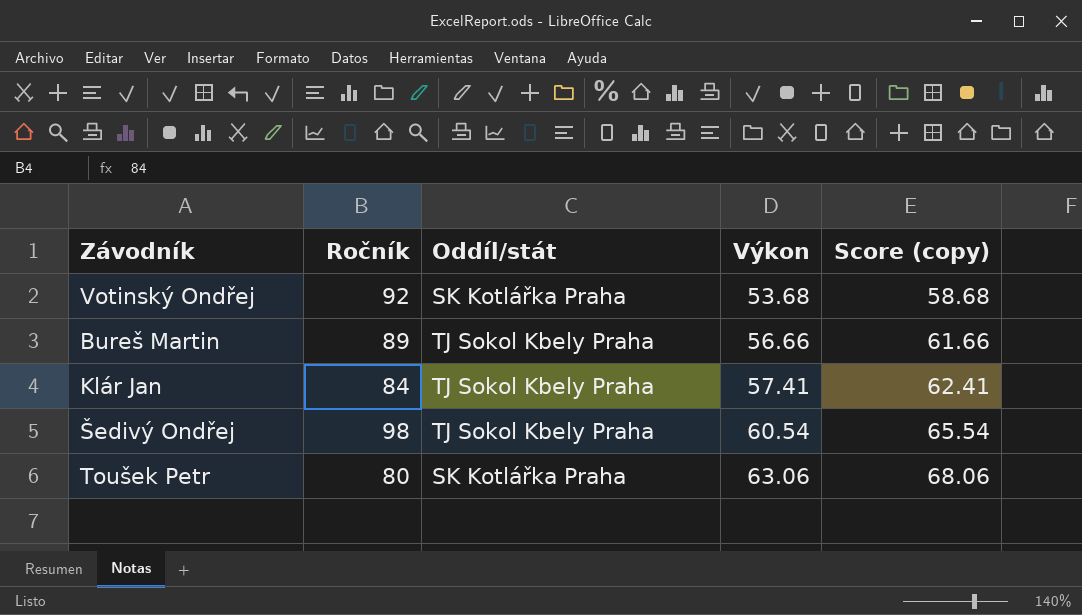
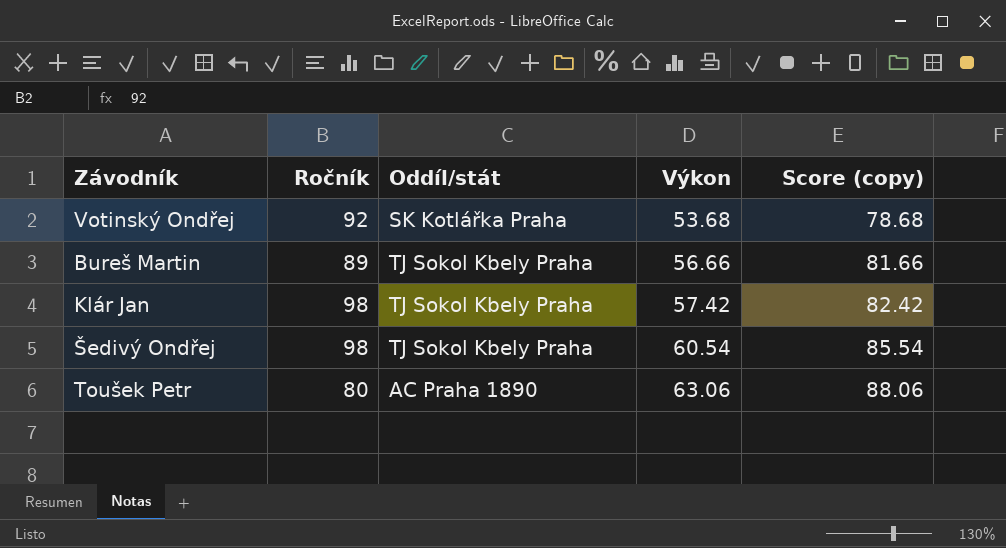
column Score (copy) | formula: [Výkon] + 5 -> [Výkon] + 25
Klár Jan | Ročník: 84 -> 98
Klár Jan | Výkon: 57.41 -> 57.42
Toušek Petr | Oddíl/stát: SK Kotlářka Praha -> AC Praha 1890

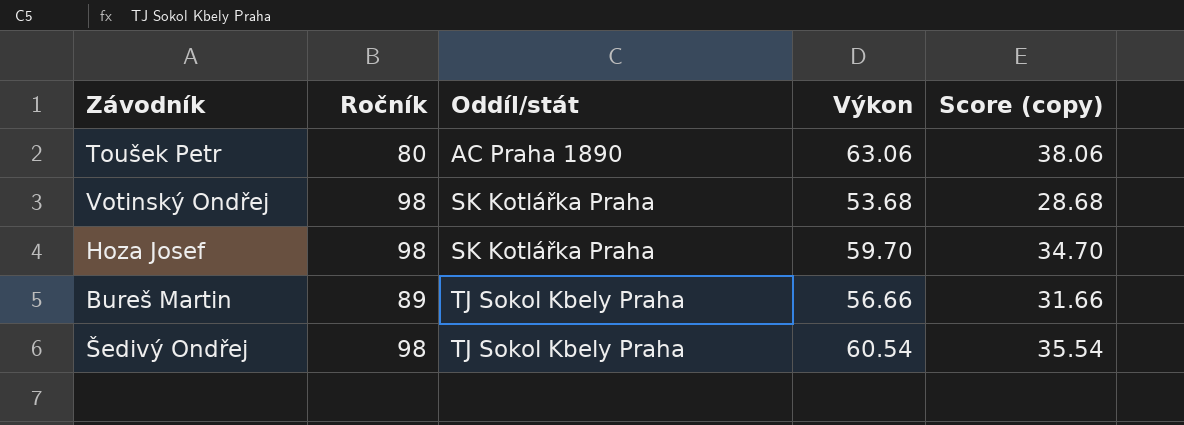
row order: Výkon ascending -> Oddíl/stát ascending
column Score (copy) | formula: [Výkon] + 25 -> [Výkon] - 25
row Klár Jan: 98 | TJ Sokol Kbely Praha | 57.42 | 82.42 -> none
Votinský Ondřej | Ročník: 92 -> 98
row Hoza Josef: none -> 98 | SK Kotlářka Praha | 59.70 | 34.70

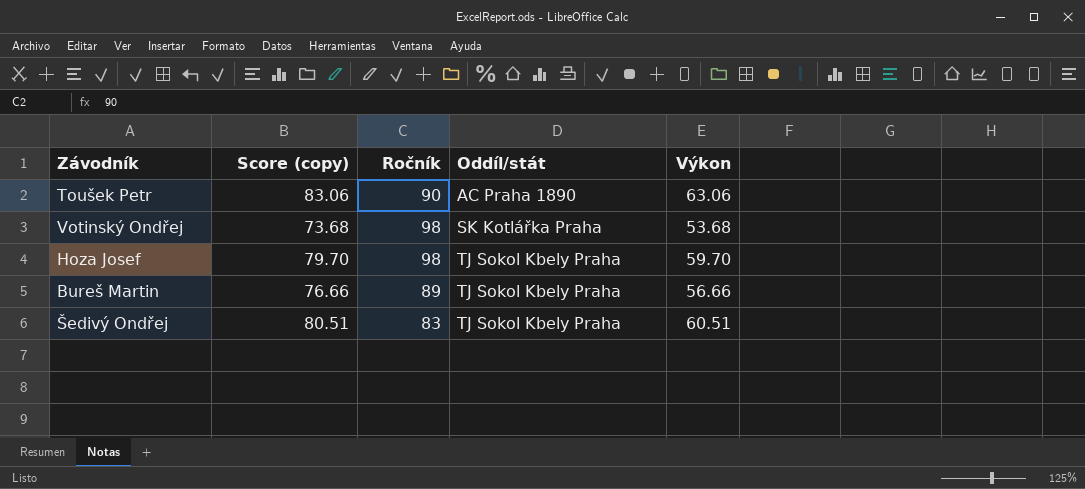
column Score (copy) | formula: [Výkon] - 25 -> [Výkon] + 20
column Score (copy) | position: 5 -> 2
Toušek Petr | Ročník: 80 -> 90
Hoza Josef | Oddíl/stát: SK Kotlářka Praha -> TJ Sokol Kbely Praha
Šedivý Ondřej | Ročník: 98 -> 83
Šedivý Ondřej | Výkon: 60.54 -> 60.51

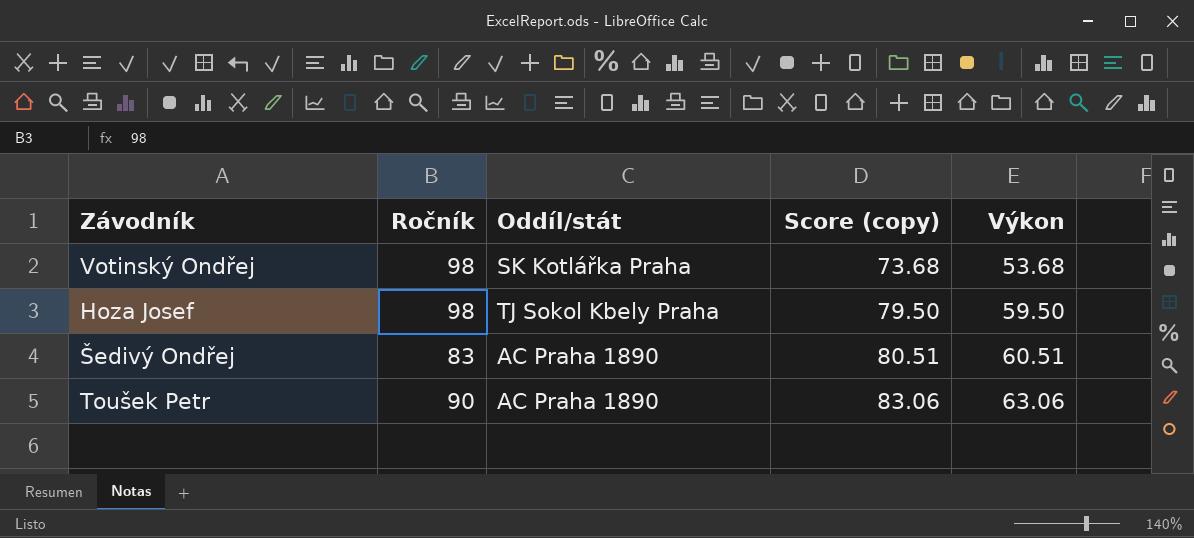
row order: Oddíl/stát ascending -> Score (copy) ascending
column Score (copy) | position: 2 -> 4
row Bureš Martin: 76.66 | 89 | TJ Sokol Kbely Praha | 56.66 -> none
Hoza Josef | Score (copy): 79.70 -> 79.50
Hoza Josef | Výkon: 59.70 -> 59.50
Šedivý Ondřej | Oddíl/stát: TJ Sokol Kbely Praha -> AC Praha 1890

